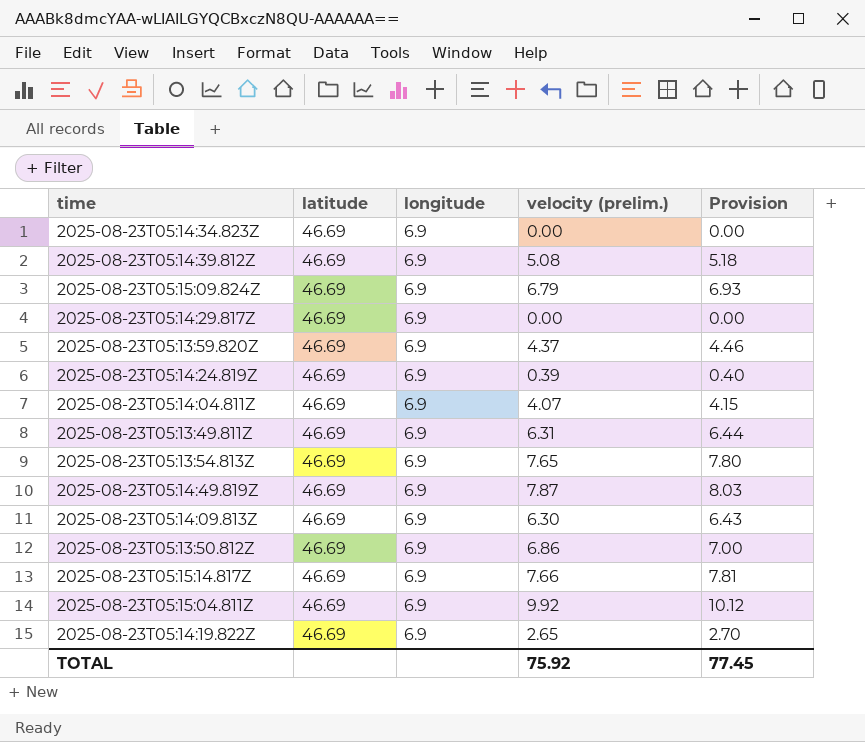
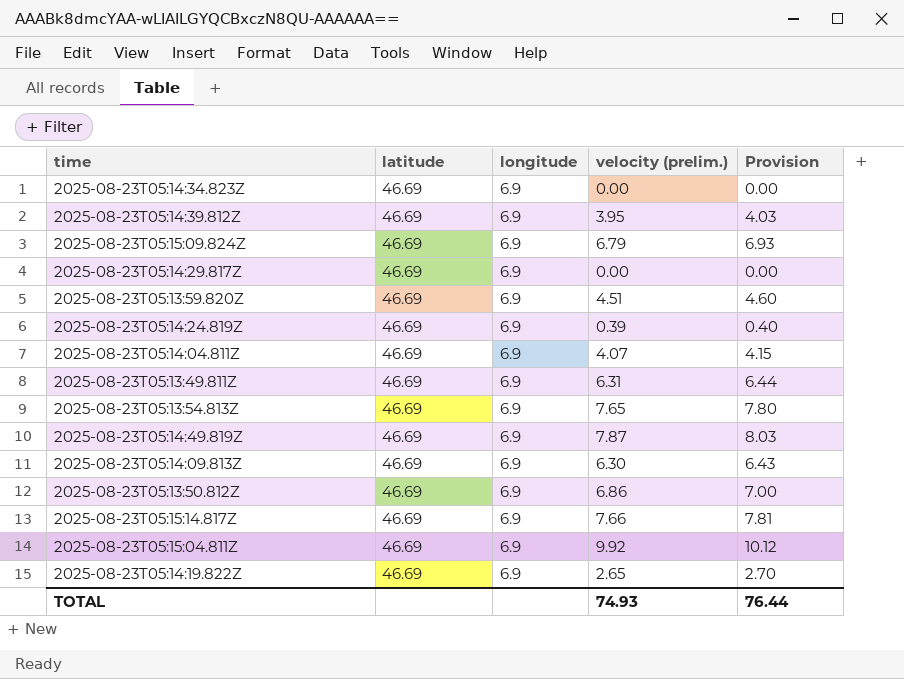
2025-08-23T05:14:39.812Z | velocity (prelim.): 5.08 -> 3.95
2025-08-23T05:14:39.812Z | Provision: 5.18 -> 4.03
2025-08-23T05:13:59.820Z | velocity (prelim.): 4.37 -> 4.51
2025-08-23T05:13:59.820Z | Provision: 4.46 -> 4.60
TOTAL | velocity (prelim.): 75.92 -> 74.93
TOTAL | Provision: 77.45 -> 76.44

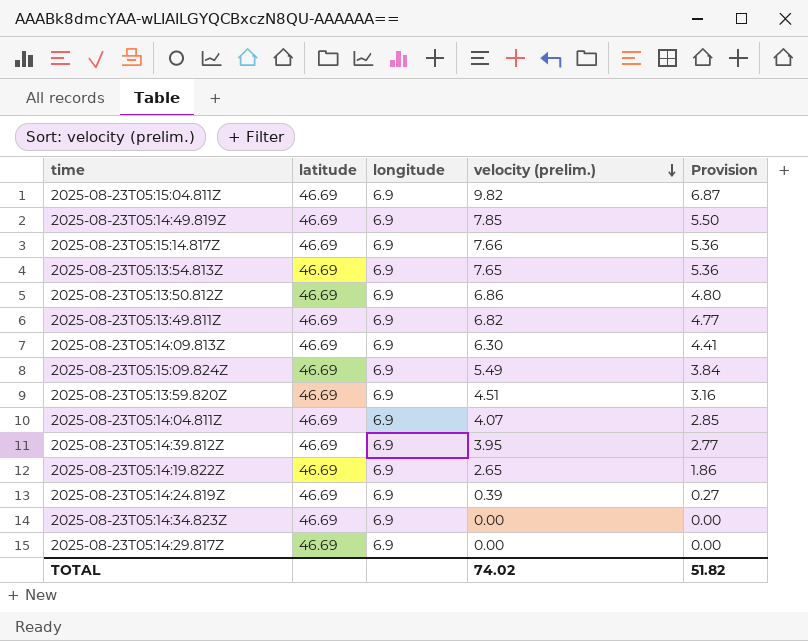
row order: none -> velocity (prelim.) descending
column Provision | formula: [velocity (prelim.)] * 1.02 -> [velocity (prelim.)] * 0.7
2025-08-23T05:15:04.811Z | velocity (prelim.): 9.92 -> 9.82
2025-08-23T05:14:49.819Z | velocity (prelim.): 7.87 -> 7.85
2025-08-23T05:13:49.811Z | velocity (prelim.): 6.31 -> 6.82
2025-08-23T05:15:09.824Z | velocity (prelim.): 6.79 -> 5.49
TOTAL | velocity (prelim.): 74.93 -> 74.02
TOTAL | Provision: 76.44 -> 51.82

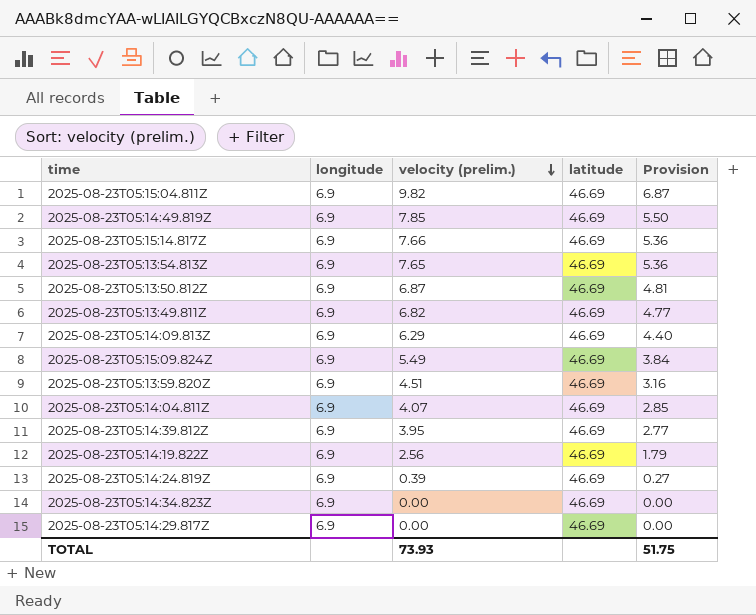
column latitude | position: 2 -> 4
2025-08-23T05:13:50.812Z | velocity (prelim.): 6.86 -> 6.87
2025-08-23T05:13:50.812Z | Provision: 4.80 -> 4.81
2025-08-23T05:14:09.813Z | velocity (prelim.): 6.30 -> 6.29
2025-08-23T05:14:09.813Z | Provision: 4.41 -> 4.40
2025-08-23T05:14:19.822Z | velocity (prelim.): 2.65 -> 2.56
2025-08-23T05:14:19.822Z | Provision: 1.86 -> 1.79
TOTAL | velocity (prelim.): 74.02 -> 73.93
TOTAL | Provision: 51.82 -> 51.75

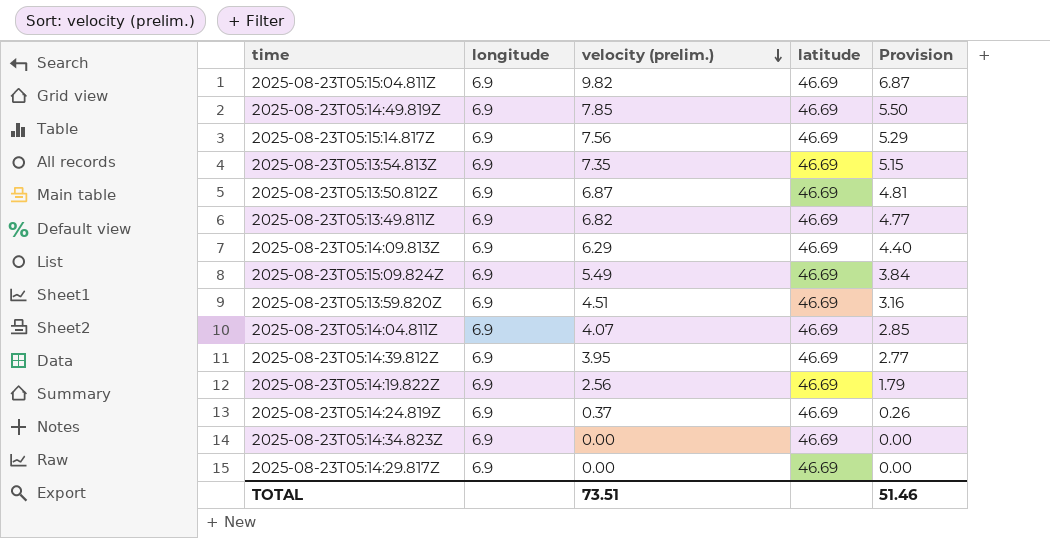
2025-08-23T05:15:14.817Z | velocity (prelim.): 7.66 -> 7.56
2025-08-23T05:15:14.817Z | Provision: 5.36 -> 5.29
2025-08-23T05:13:54.813Z | velocity (prelim.): 7.65 -> 7.35
2025-08-23T05:13:54.813Z | Provision: 5.36 -> 5.15
2025-08-23T05:14:24.819Z | velocity (prelim.): 0.39 -> 0.37
2025-08-23T05:14:24.819Z | Provision: 0.27 -> 0.26
TOTAL | velocity (prelim.): 73.93 -> 73.51
TOTAL | Provision: 51.75 -> 51.46

